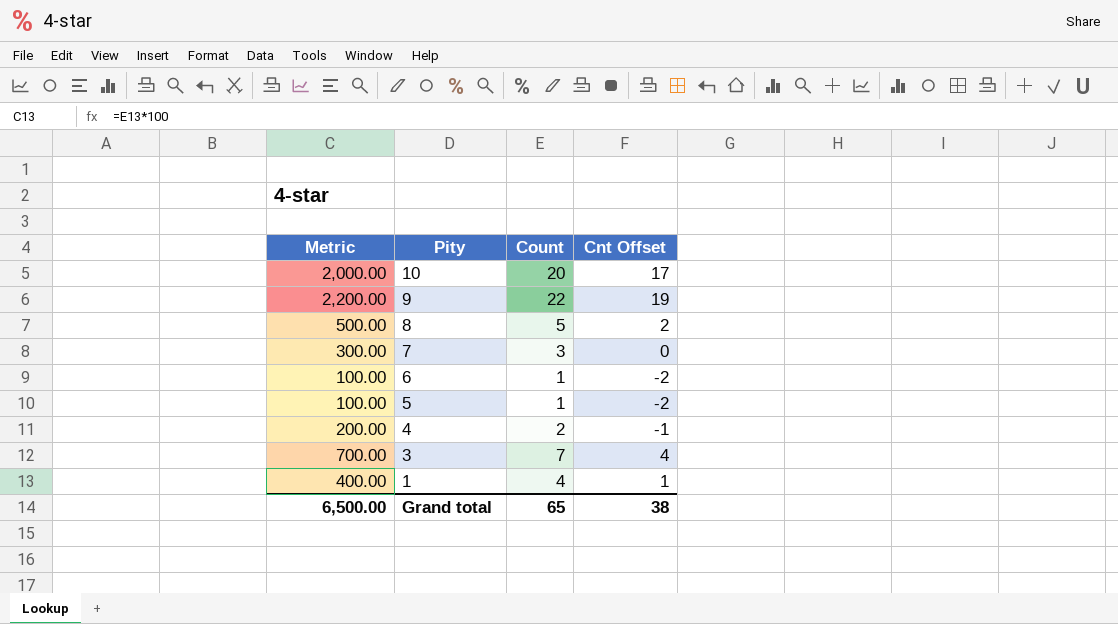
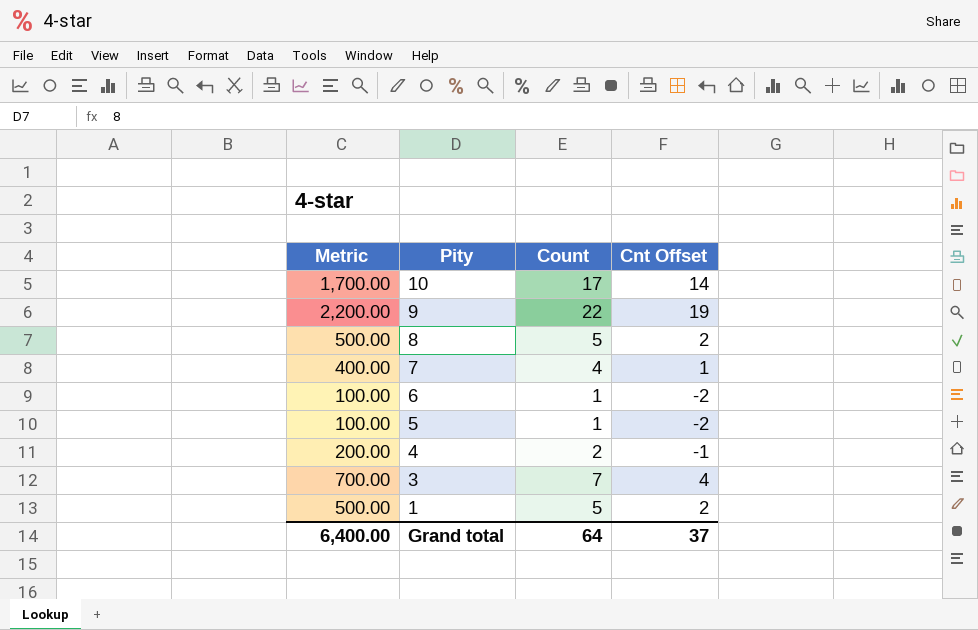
10 | Metric: 2,000.00 -> 1,700.00
10 | Count: 20 -> 17
10 | Cnt Offset: 17 -> 14
7 | Metric: 300.00 -> 400.00
7 | Count: 3 -> 4
7 | Cnt Offset: 0 -> 1
1 | Metric: 400.00 -> 500.00
1 | Count: 4 -> 5
1 | Cnt Offset: 1 -> 2
Grand total | Metric: 6,500.00 -> 6,400.00
Grand total | Count: 65 -> 64
Grand total | Cnt Offset: 38 -> 37

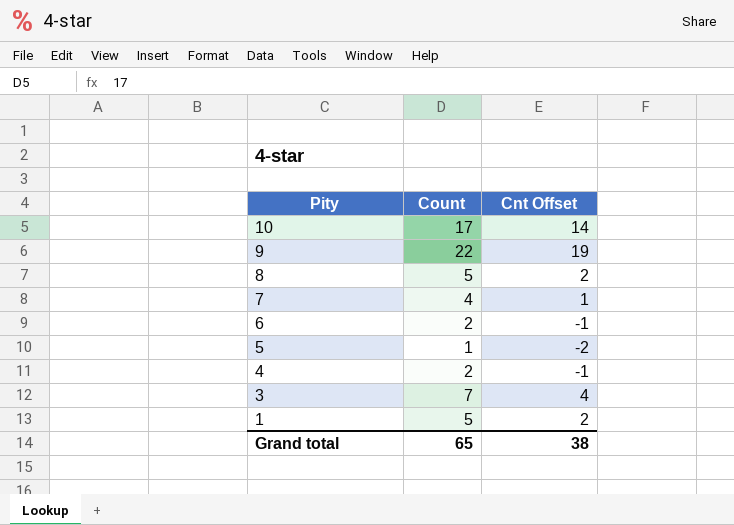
column Metric | formula: [Count] * 100 -> none
6 | Count: 1 -> 2
6 | Cnt Offset: -2 -> -1
Grand total | Count: 64 -> 65
Grand total | Cnt Offset: 37 -> 38

